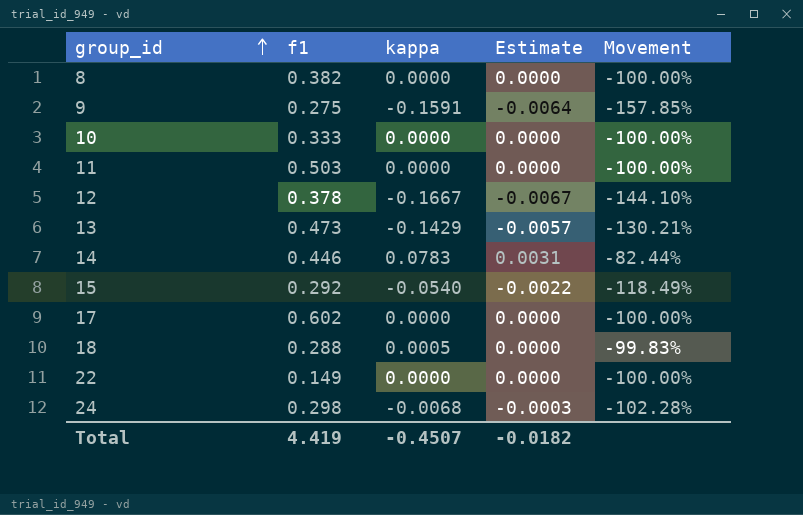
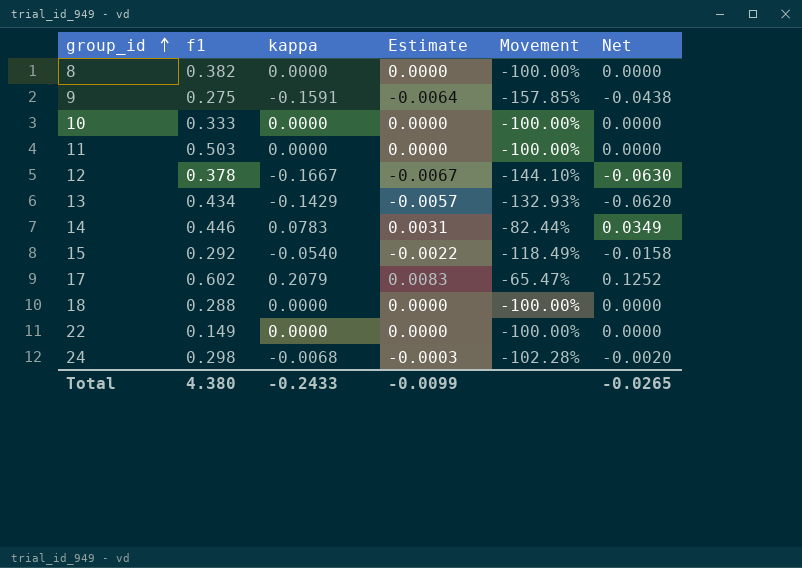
column Net | formula: none -> [f1] * [kappa]
13 | f1: 0.473 -> 0.434
13 | Movement: -130.21% -> -132.93%
17 | kappa: 0.0000 -> 0.2079
17 | Estimate: 0.0000 -> 0.0083
17 | Movement: -100.00% -> -65.47%
18 | kappa: 0.0005 -> 0.0000
18 | Movement: -99.83% -> -100.00%
Total | f1: 4.419 -> 4.380
Total | kappa: -0.4507 -> -0.2433
Total | Estimate: -0.0182 -> -0.0099

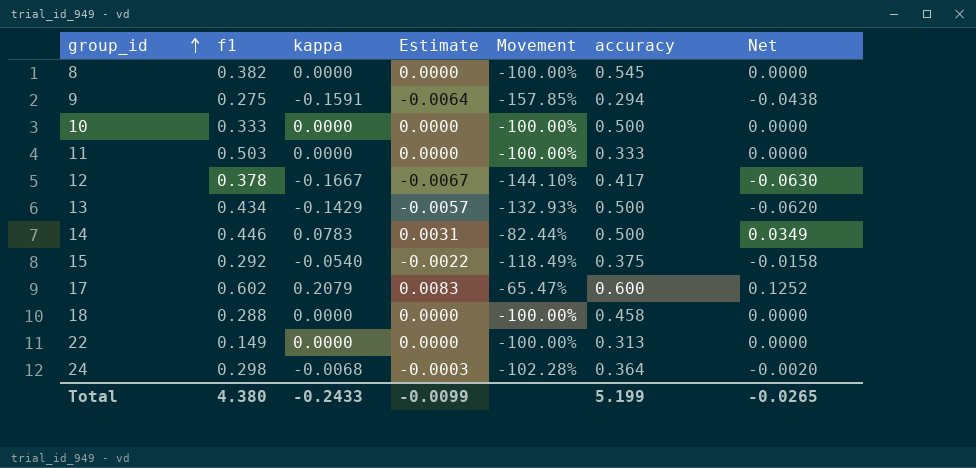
column accuracy | position: none -> 6

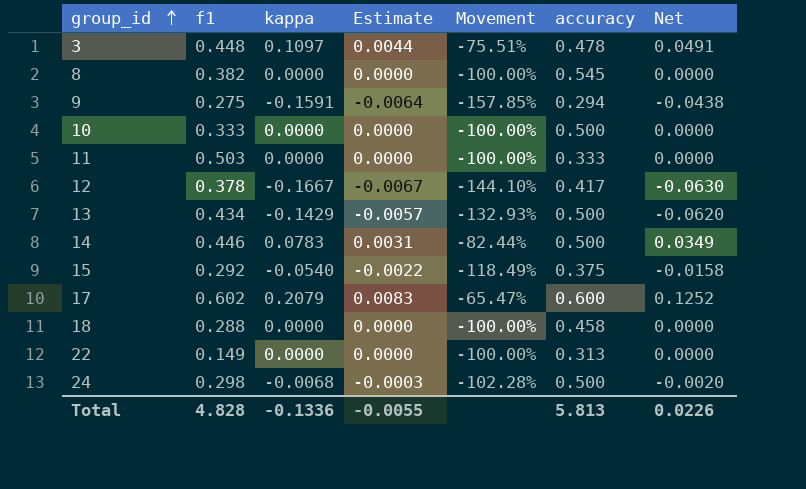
row 3: none -> 0.448 | 0.1097 | 0.0044 | -75.51% | 0.478 | 0.0491
24 | accuracy: 0.364 -> 0.500
Total | f1: 4.380 -> 4.828
Total | kappa: -0.2433 -> -0.1336
Total | Estimate: -0.0099 -> -0.0055
Total | accuracy: 5.199 -> 5.813
Total | Net: -0.0265 -> 0.0226

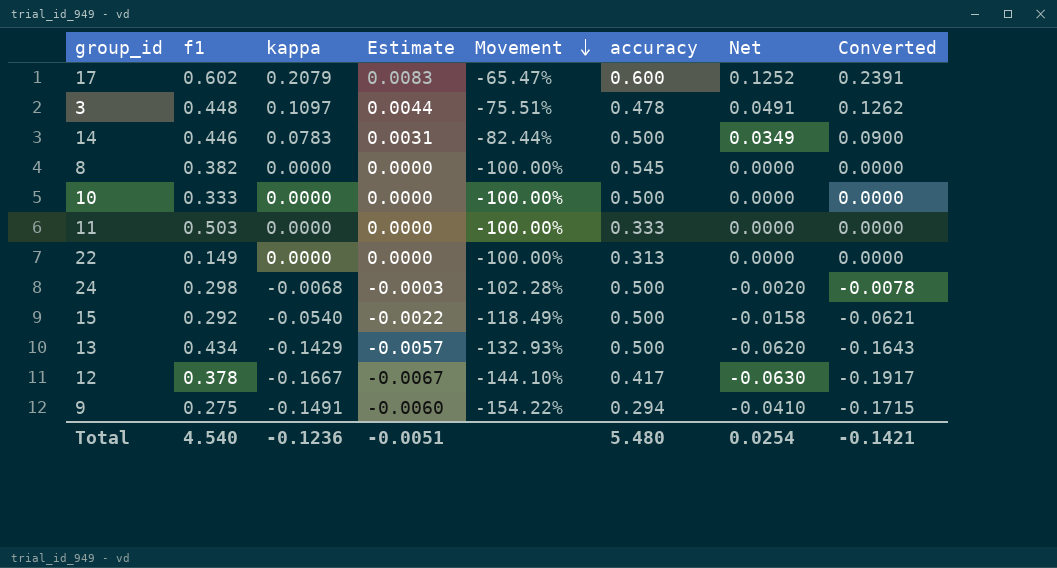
row order: group_id ascending -> Movement descending
column Converted | formula: none -> [kappa] * 1.15
row 18: 0.288 | 0.0000 | 0.0000 | -100.00% | 0.458 | 0.0000 -> none
15 | accuracy: 0.375 -> 0.500
9 | kappa: -0.1591 -> -0.1491
9 | Estimate: -0.0064 -> -0.0060
9 | Movement: -157.85% -> -154.22%
9 | Net: -0.0438 -> -0.0410
Total | f1: 4.828 -> 4.540
Total | kappa: -0.1336 -> -0.1236
Total | Estimate: -0.0055 -> -0.0051
Total | accuracy: 5.813 -> 5.480
Total | Net: 0.0226 -> 0.0254

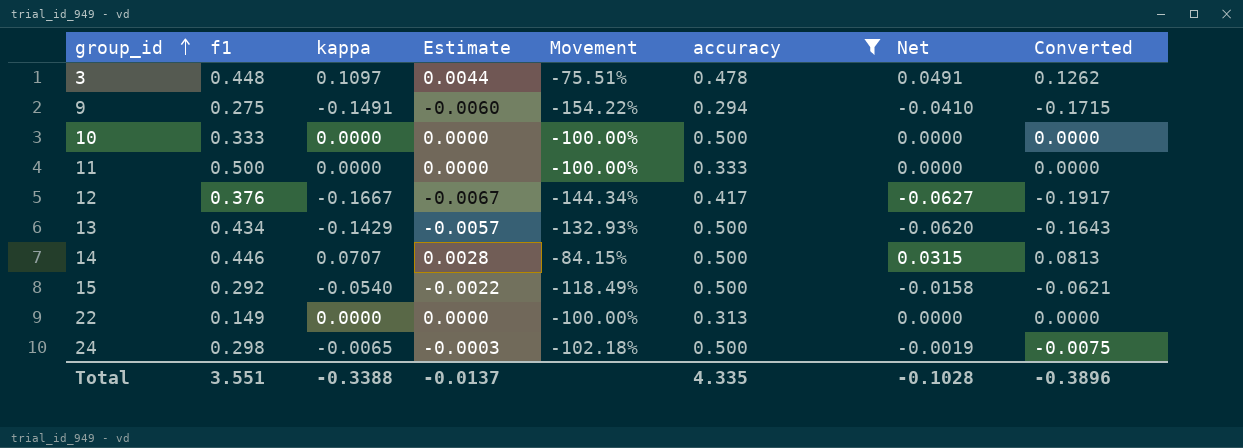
filter: none -> accuracy <= 0.500
row order: Movement descending -> group_id ascending
11 | f1: 0.503 -> 0.500
12 | f1: 0.378 -> 0.376
12 | Movement: -144.10% -> -144.34%
12 | Net: -0.0630 -> -0.0627
14 | kappa: 0.0783 -> 0.0707
14 | Estimate: 0.0031 -> 0.0028
14 | Movement: -82.44% -> -84.15%
14 | Net: 0.0349 -> 0.0315
14 | Converted: 0.0900 -> 0.0813
24 | kappa: -0.0068 -> -0.0065
24 | Movement: -102.28% -> -102.18%
24 | Net: -0.0020 -> -0.0019
24 | Converted: -0.0078 -> -0.0075
Total | f1: 4.540 -> 3.551
Total | kappa: -0.1236 -> -0.3388
Total | Estimate: -0.0051 -> -0.0137
Total | accuracy: 5.480 -> 4.335
Total | Net: 0.0254 -> -0.1028
Total | Converted: -0.1421 -> -0.3896

